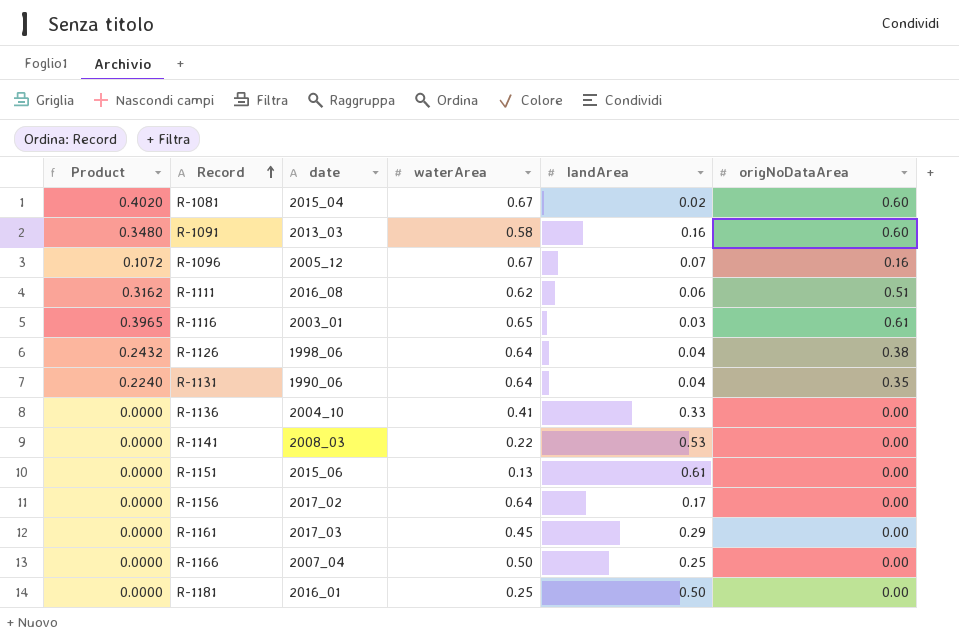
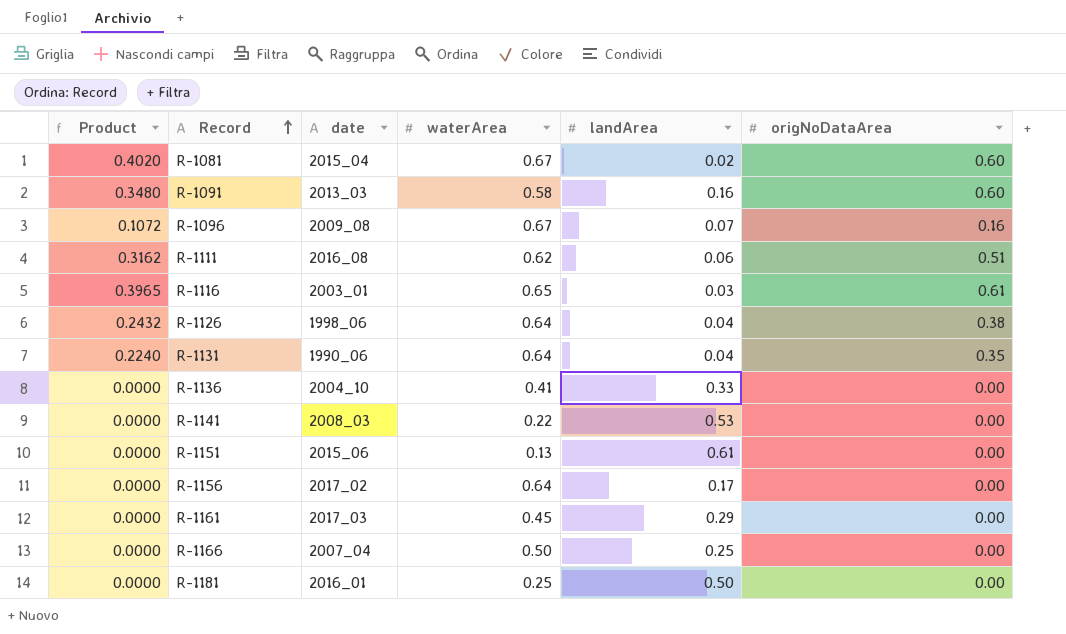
R-1096 | date: 2005_12 -> 2009_08

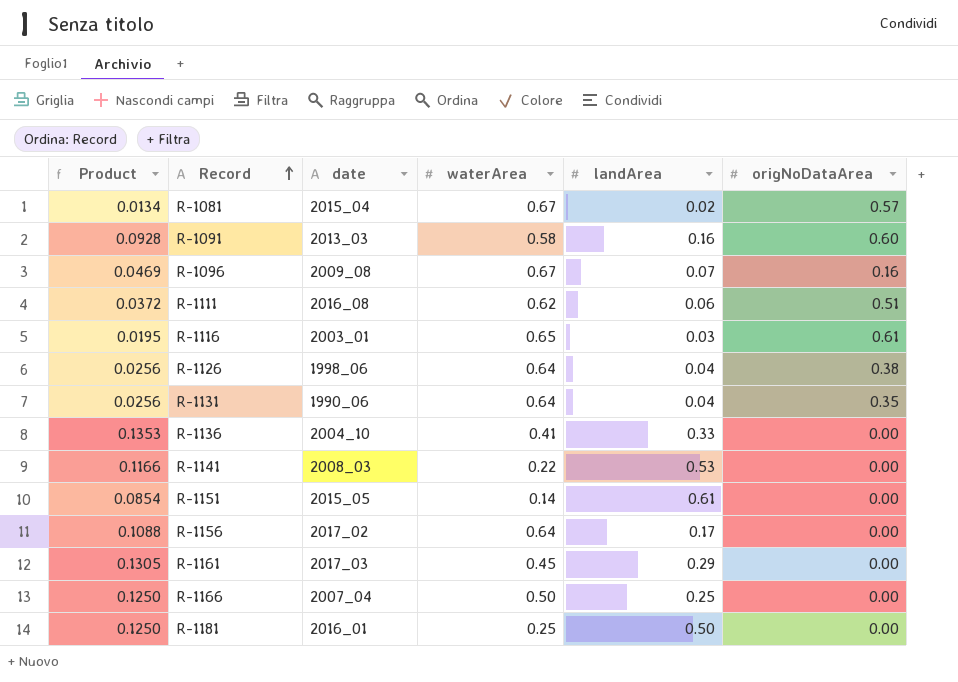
column Product | formula: [waterArea] * [origNoDataArea] -> [waterArea] * [landArea]
R-1081 | origNoDataArea: 0.60 -> 0.57
R-1151 | date: 2015_06 -> 2015_05
R-1151 | waterArea: 0.13 -> 0.14

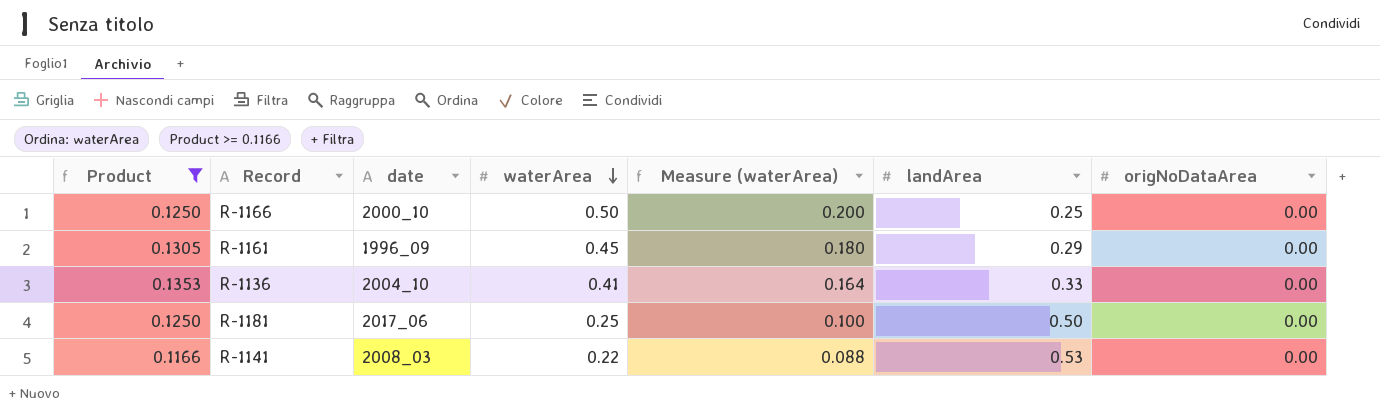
filter: none -> Product >= 0.1166
row order: Record ascending -> waterArea descending
column Measure (waterArea) | formula: none -> [waterArea] * 0.4
R-1166 | date: 2007_04 -> 2000_10
R-1161 | date: 2017_03 -> 1996_09
R-1181 | date: 2016_01 -> 2017_06

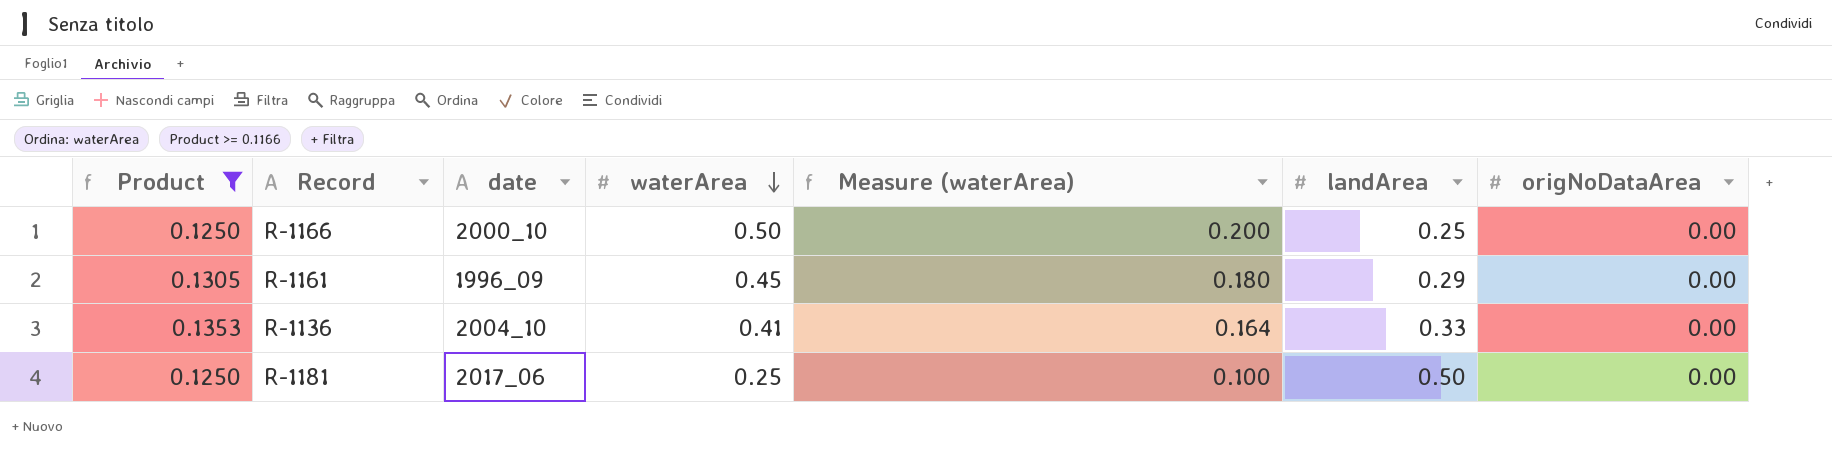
row R-1141: 0.1166 | 2008_03 | 0.22 | 0.088 | 0.53 | 0.00 -> none

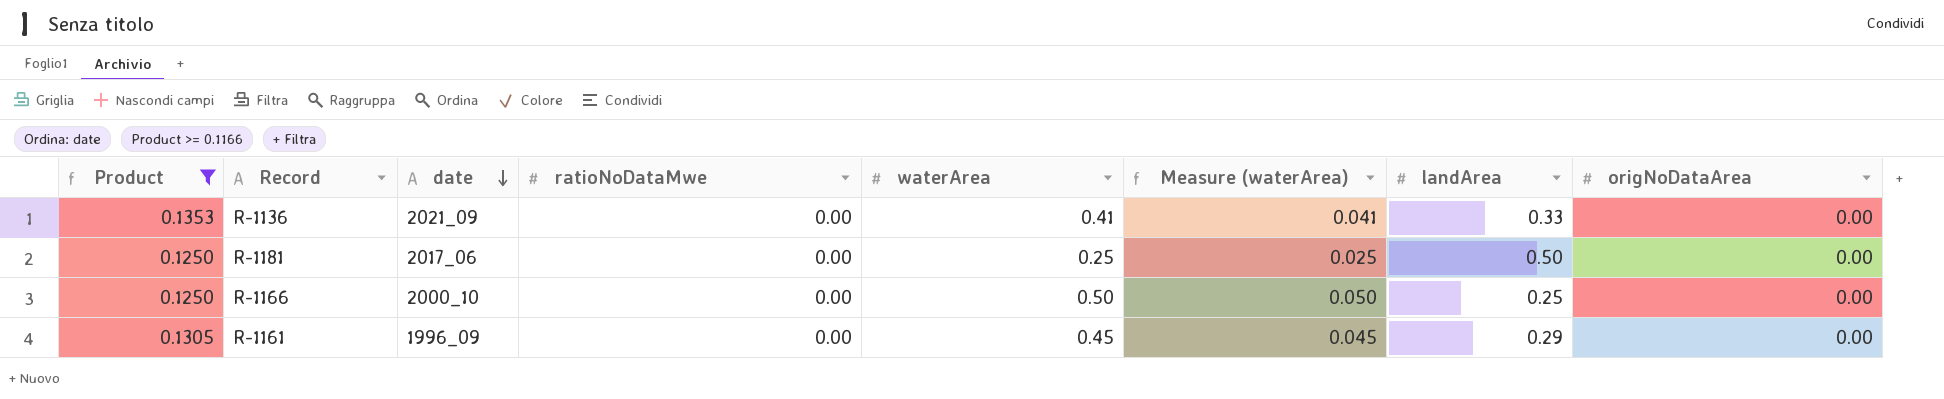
row order: waterArea descending -> date descending
column ratioNoDataMwe | position: none -> 4
column Measure (waterArea) | formula: [waterArea] * 0.4 -> [waterArea] * 0.1
R-1136 | date: 2004_10 -> 2021_09

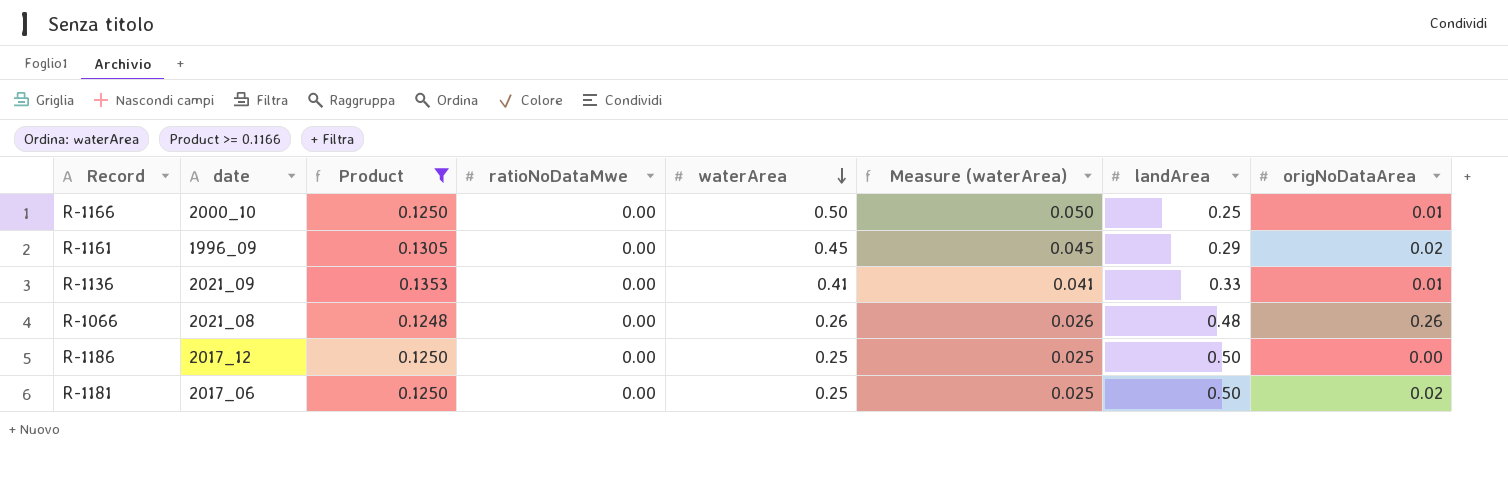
row order: date descending -> waterArea descending
column Product | position: 1 -> 3
R-1166 | origNoDataArea: 0.00 -> 0.01
R-1161 | origNoDataArea: 0.00 -> 0.02
R-1136 | origNoDataArea: 0.00 -> 0.01
row R-1066: none -> 2021_08 | 0.1248 | 0.00 | 0.26 | 0.026 | 0.48 | 0.26
row R-1186: none -> 2017_12 | 0.1250 | 0.00 | 0.25 | 0.025 | 0.50 | 0.00
R-1181 | origNoDataArea: 0.00 -> 0.02

